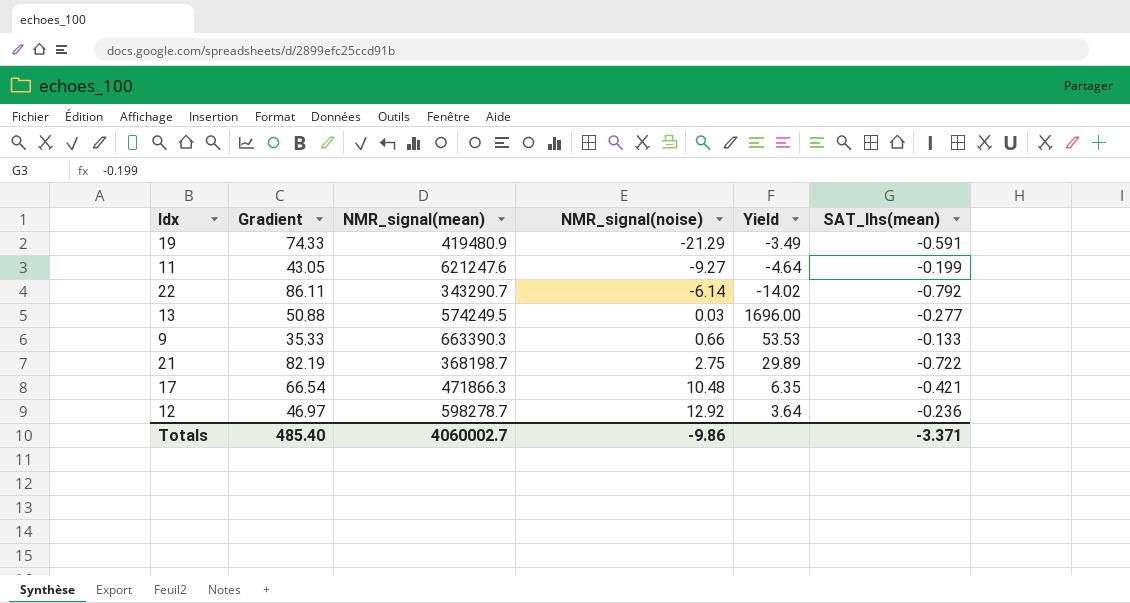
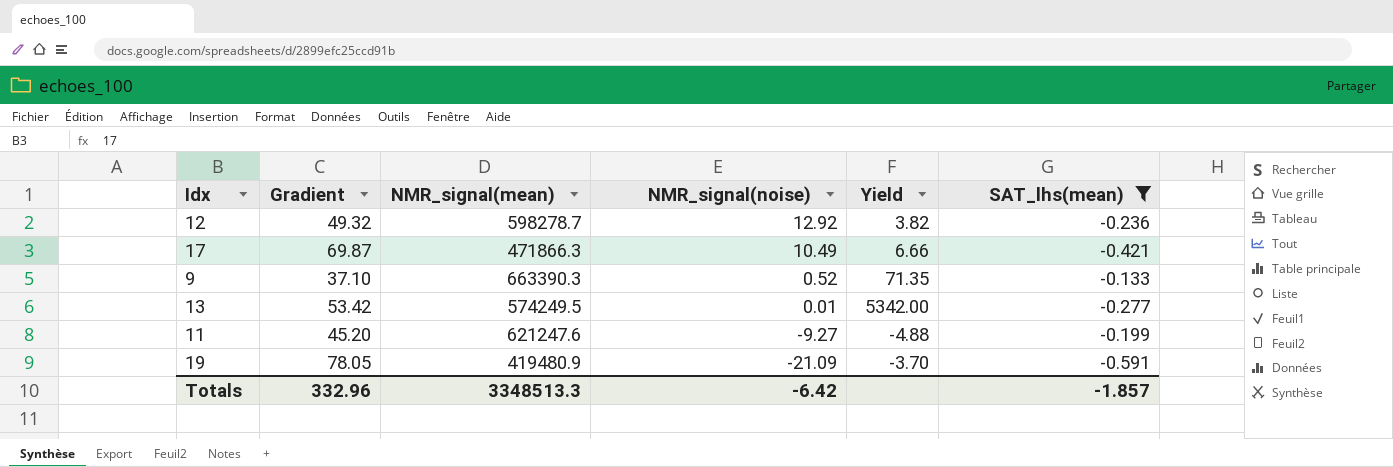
filter: none -> SAT_lhs(mean) >= -0.591
row order: NMR_signal(noise) ascending -> NMR_signal(noise) descending
12 | Gradient: 46.97 -> 49.32
12 | Yield: 3.64 -> 3.82
17 | Gradient: 66.54 -> 69.87
17 | NMR_signal(noise): 10.48 -> 10.49
17 | Yield: 6.35 -> 6.66
9 | Gradient: 35.33 -> 37.10
9 | NMR_signal(noise): 0.66 -> 0.52
9 | Yield: 53.53 -> 71.35
13 | Gradient: 50.88 -> 53.42
13 | NMR_signal(noise): 0.03 -> 0.01
13 | Yield: 1696.00 -> 5342.00
11 | Gradient: 43.05 -> 45.20
11 | Yield: -4.64 -> -4.88
19 | Gradient: 74.33 -> 78.05
19 | NMR_signal(noise): -21.29 -> -21.09
19 | Yield: -3.49 -> -3.70
Totals | Gradient: 485.40 -> 332.96
Totals | NMR_signal(mean): 4060002.7 -> 3348513.3
Totals | NMR_signal(noise): -9.86 -> -6.42
Totals | SAT_lhs(mean): -3.371 -> -1.857

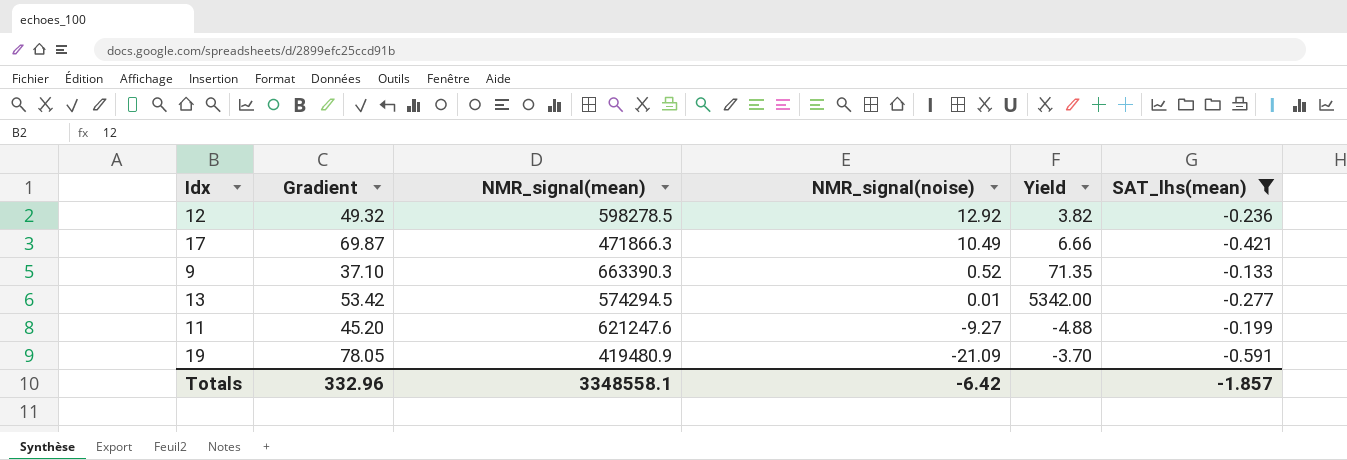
12 | NMR_signal(mean): 598278.7 -> 598278.5
13 | NMR_signal(mean): 574249.5 -> 574294.5
Totals | NMR_signal(mean): 3348513.3 -> 3348558.1

